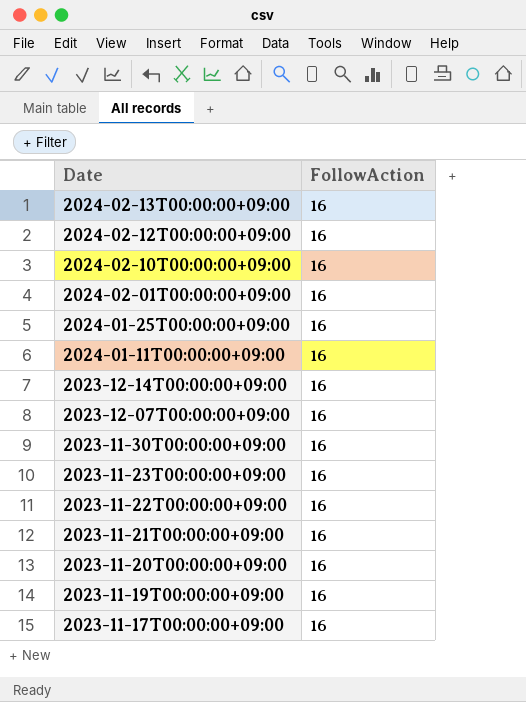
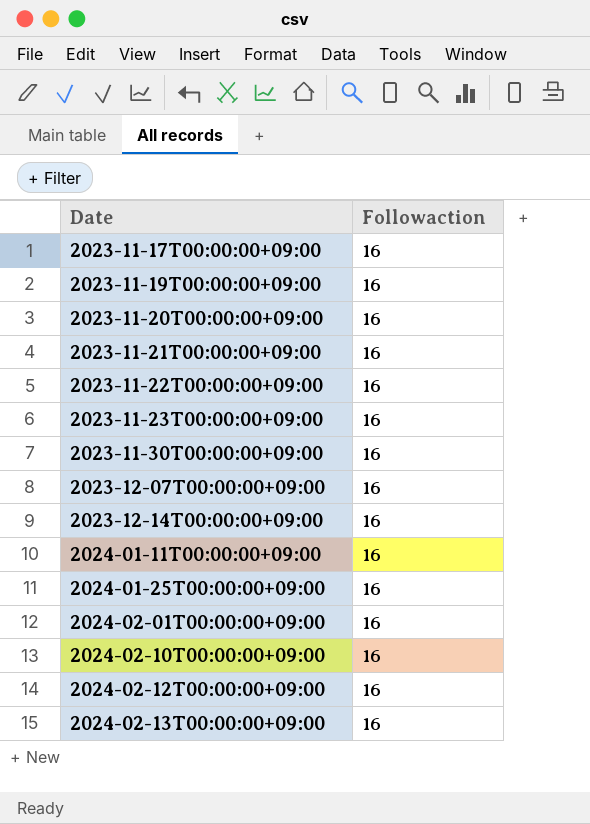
row order: Date descending -> Date ascending
column name: FollowAction -> Followaction

